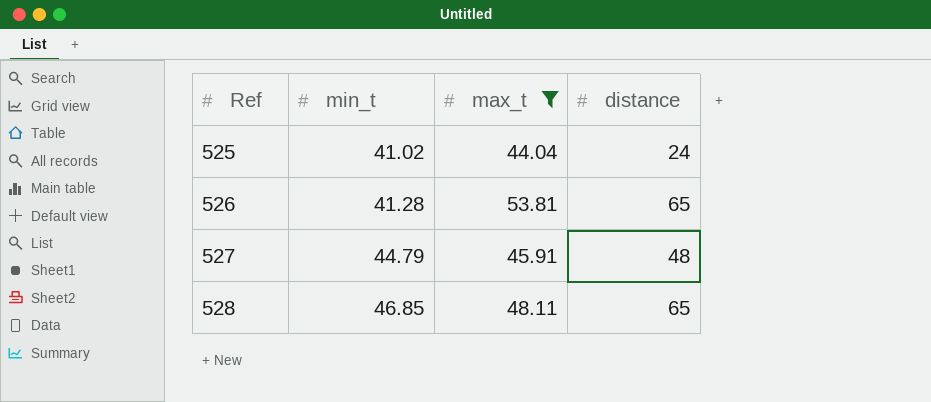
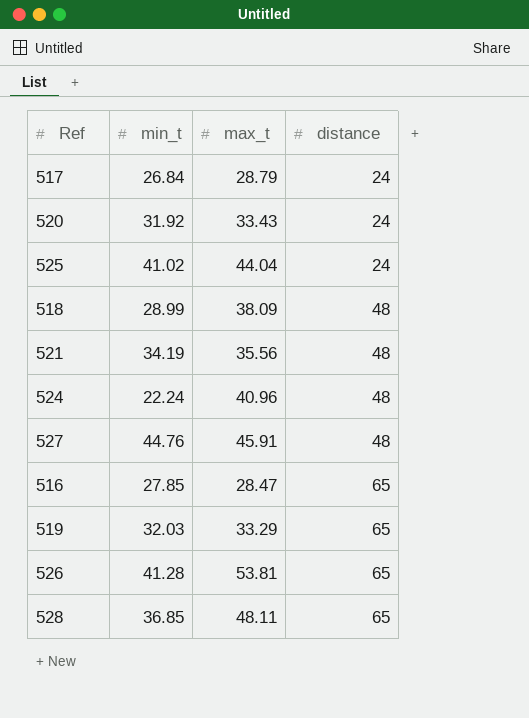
filter: max_t >= 44.04 -> none
row order: Ref ascending -> distance ascending
527 | min_t: 44.79 -> 44.76
528 | min_t: 46.85 -> 36.85

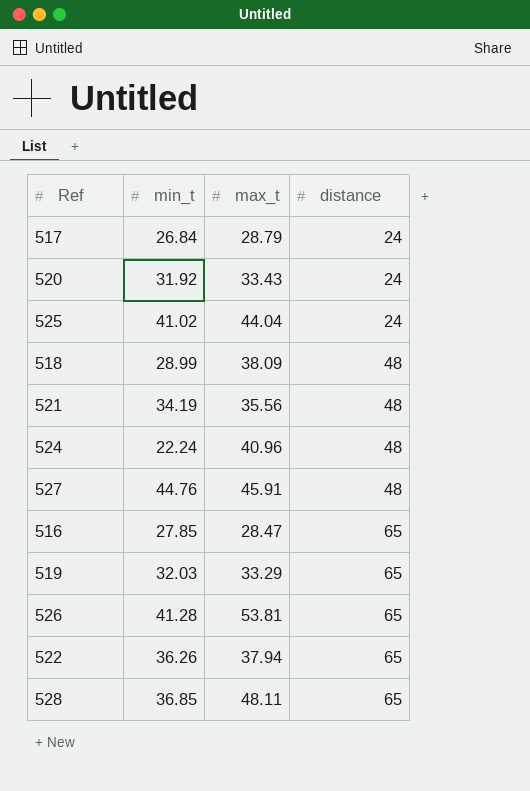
row 522: none -> 36.26 | 37.94 | 65

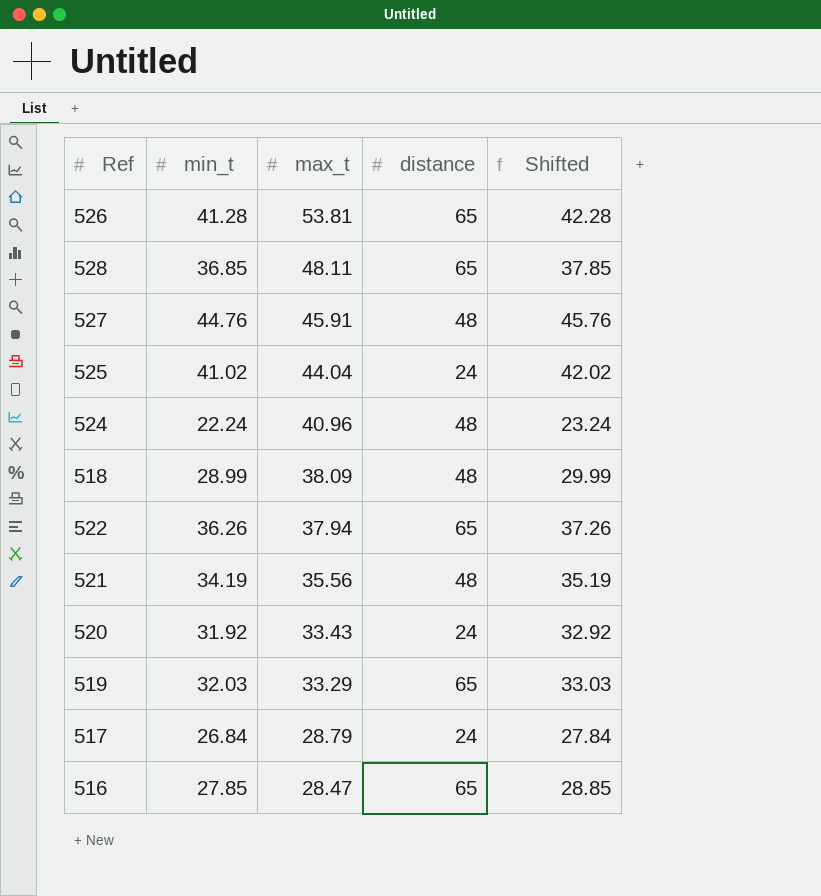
row order: distance ascending -> max_t descending
column Shifted | formula: none -> [min_t] + 1

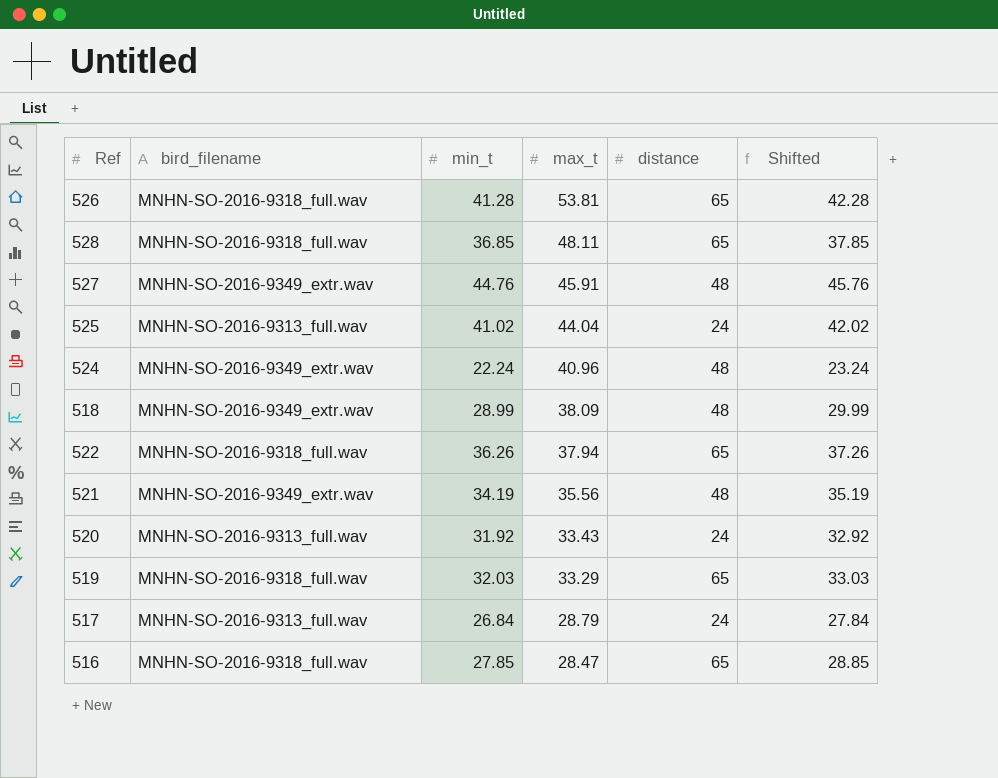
column bird_filename | position: none -> 2

